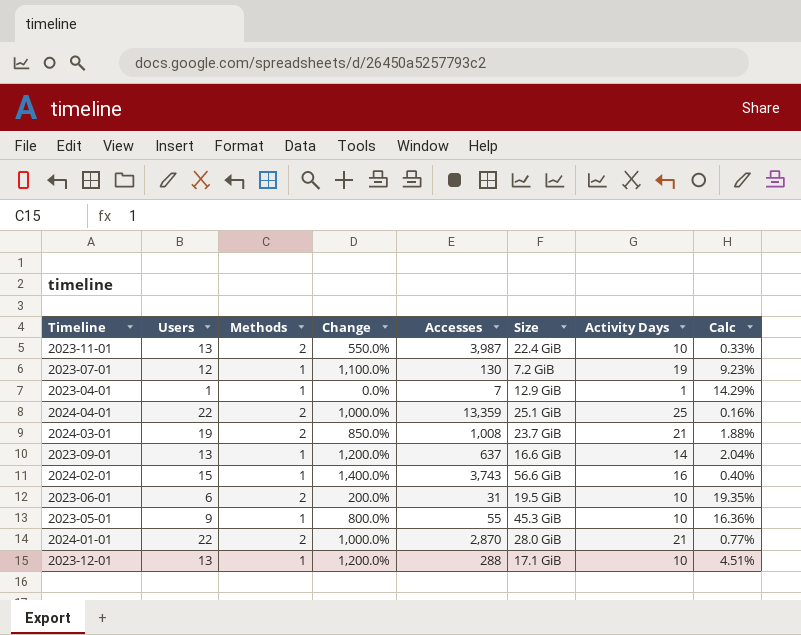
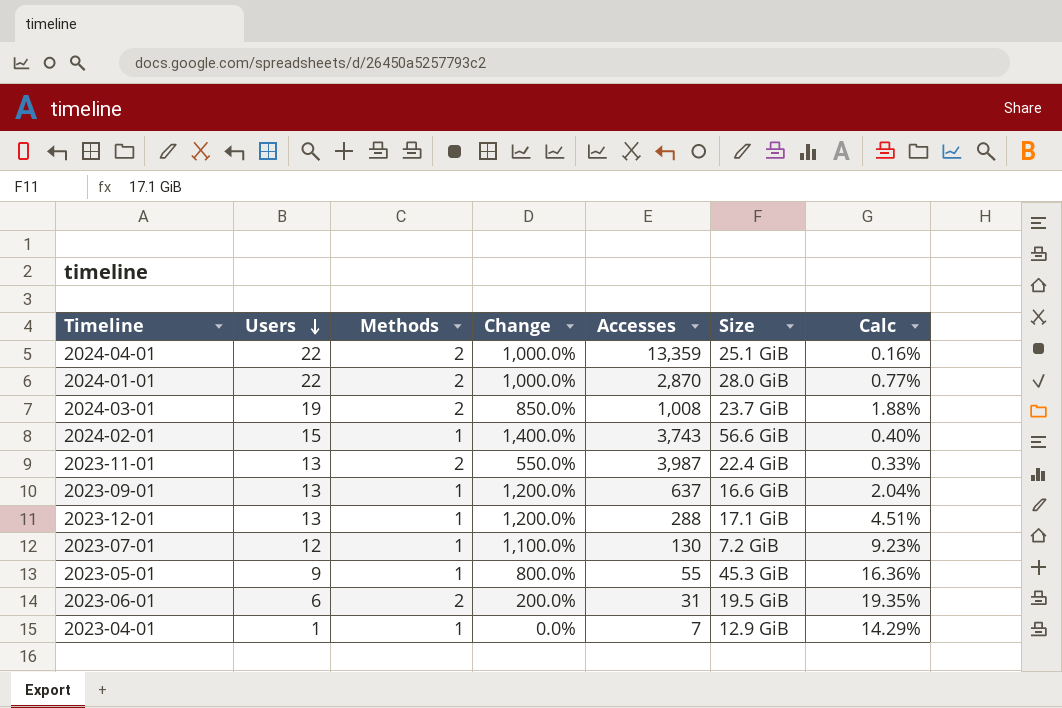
row order: none -> Users descending
column Activity Days | position: 7 -> none

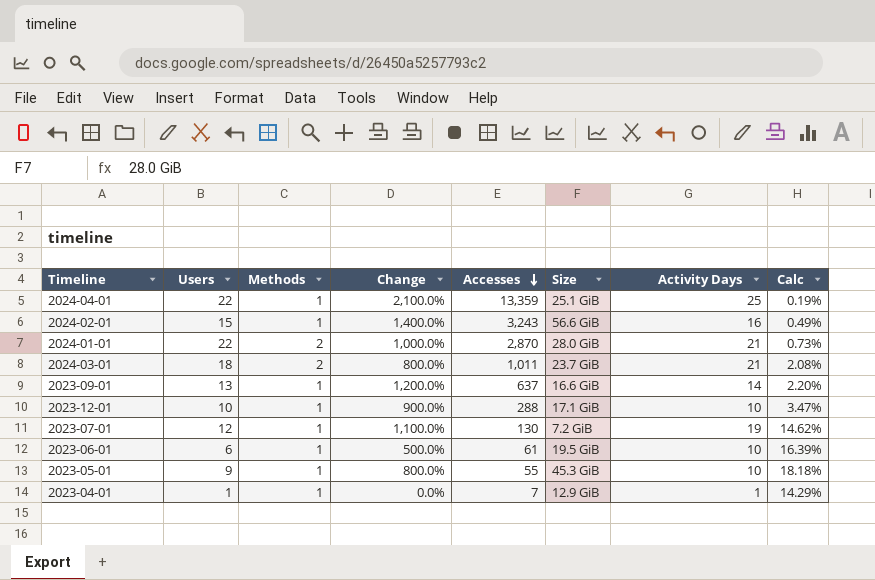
row order: Users descending -> Accesses descending
column Activity Days | position: none -> 7
column Calc | formula: [Users] / [Accesses] -> [Activity Days] / [Accesses]
row 2023-11-01: 13 | 2 | 550.0% | 3,987 | 22.4 GiB | 0.33% -> none
2024-04-01 | Methods: 2 -> 1
2024-04-01 | Change: 1,000.0% -> 2,100.0%
2024-02-01 | Accesses: 3,743 -> 3,243
2024-03-01 | Users: 19 -> 18
2024-03-01 | Change: 850.0% -> 800.0%
2024-03-01 | Accesses: 1,008 -> 1,011
2023-12-01 | Users: 13 -> 10
2023-12-01 | Change: 1,200.0% -> 900.0%
2023-06-01 | Methods: 2 -> 1
2023-06-01 | Change: 200.0% -> 500.0%
2023-06-01 | Accesses: 31 -> 61

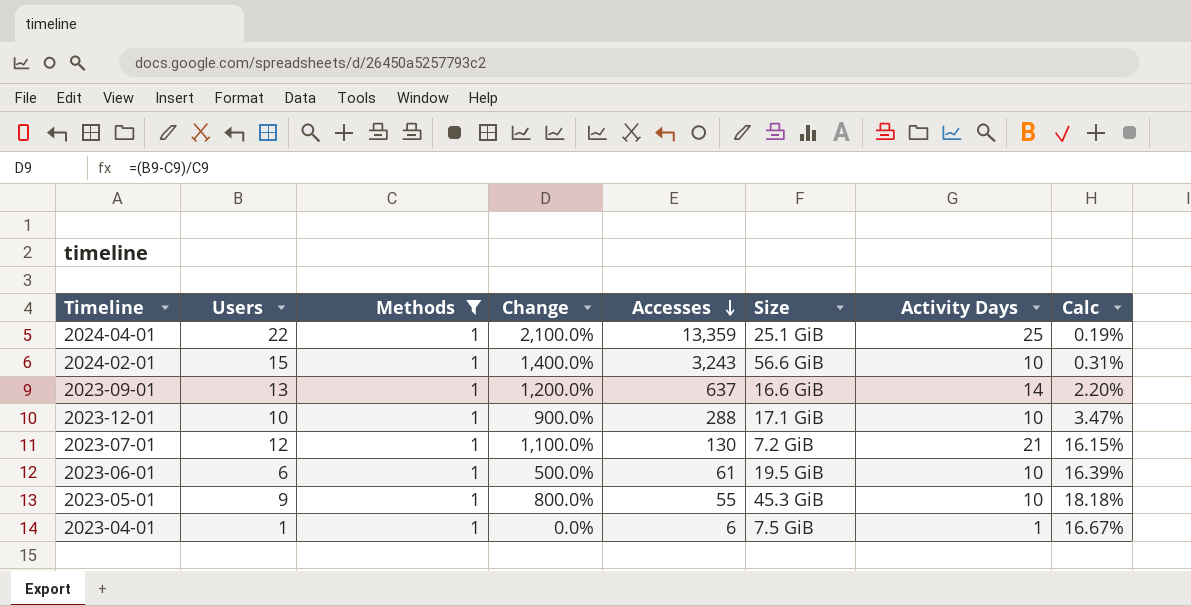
filter: none -> Methods = 1
2024-02-01 | Activity Days: 16 -> 10
2024-02-01 | Calc: 0.49% -> 0.31%
2023-07-01 | Activity Days: 19 -> 21
2023-07-01 | Calc: 14.62% -> 16.15%
2023-04-01 | Accesses: 7 -> 6
2023-04-01 | Size: 12.9 GiB -> 7.5 GiB
2023-04-01 | Calc: 14.29% -> 16.67%

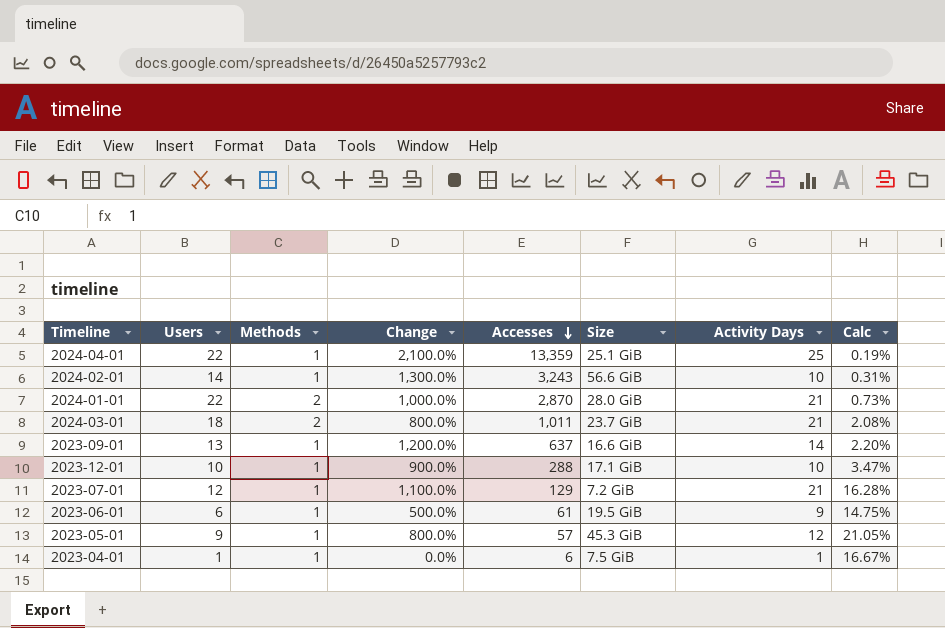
filter: Methods = 1 -> none
2024-02-01 | Users: 15 -> 14
2024-02-01 | Change: 1,400.0% -> 1,300.0%
2023-07-01 | Accesses: 130 -> 129
2023-07-01 | Calc: 16.15% -> 16.28%
2023-06-01 | Activity Days: 10 -> 9
2023-06-01 | Calc: 16.39% -> 14.75%
2023-05-01 | Accesses: 55 -> 57
2023-05-01 | Activity Days: 10 -> 12
2023-05-01 | Calc: 18.18% -> 21.05%

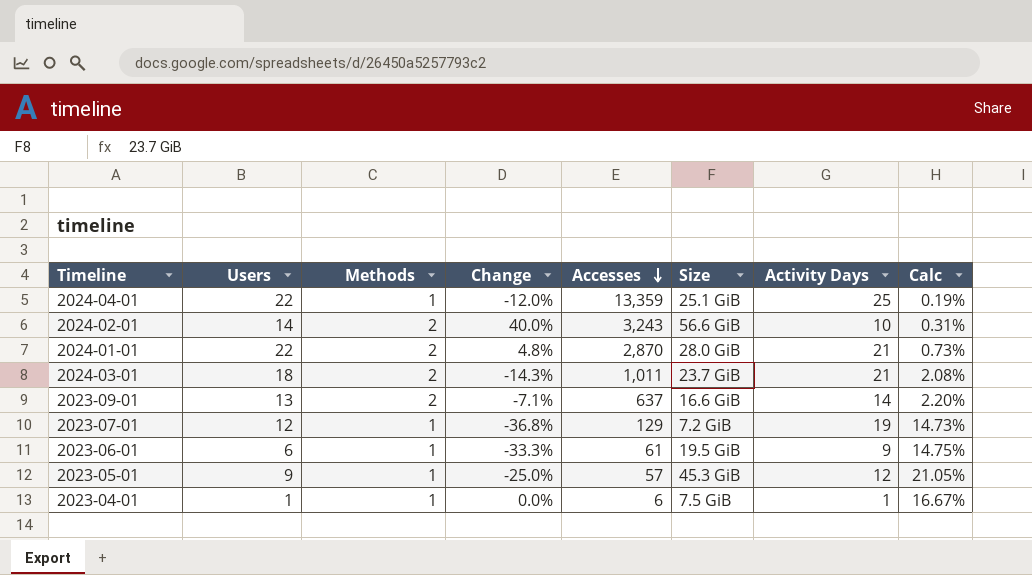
column Change | formula: ([Users] - [Methods]) / [Methods] -> ([Users] - [Activity Days]) / [Activity Days]
row 2023-12-01: 10 | 1 | 900.0% | 288 | 17.1 GiB | 10 | 3.47% -> none
2024-02-01 | Methods: 1 -> 2
2023-09-01 | Methods: 1 -> 2
2023-07-01 | Activity Days: 21 -> 19
2023-07-01 | Calc: 16.28% -> 14.73%

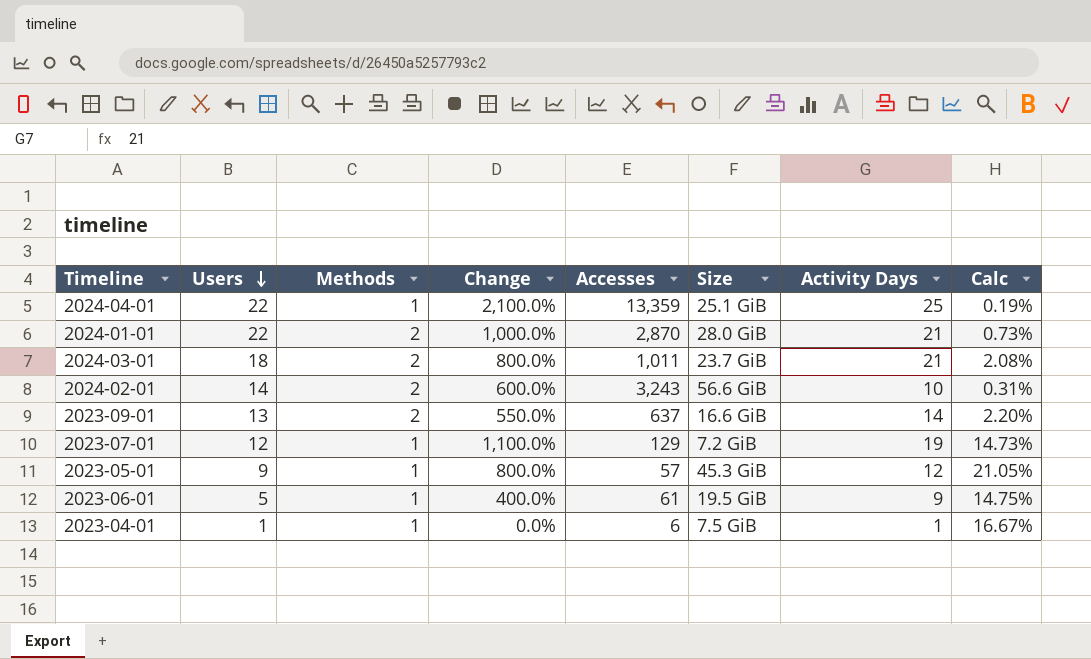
row order: Accesses descending -> Users descending
column Change | formula: ([Users] - [Activity Days]) / [Activity Days] -> ([Users] - [Methods]) / [Methods]
2023-06-01 | Users: 6 -> 5

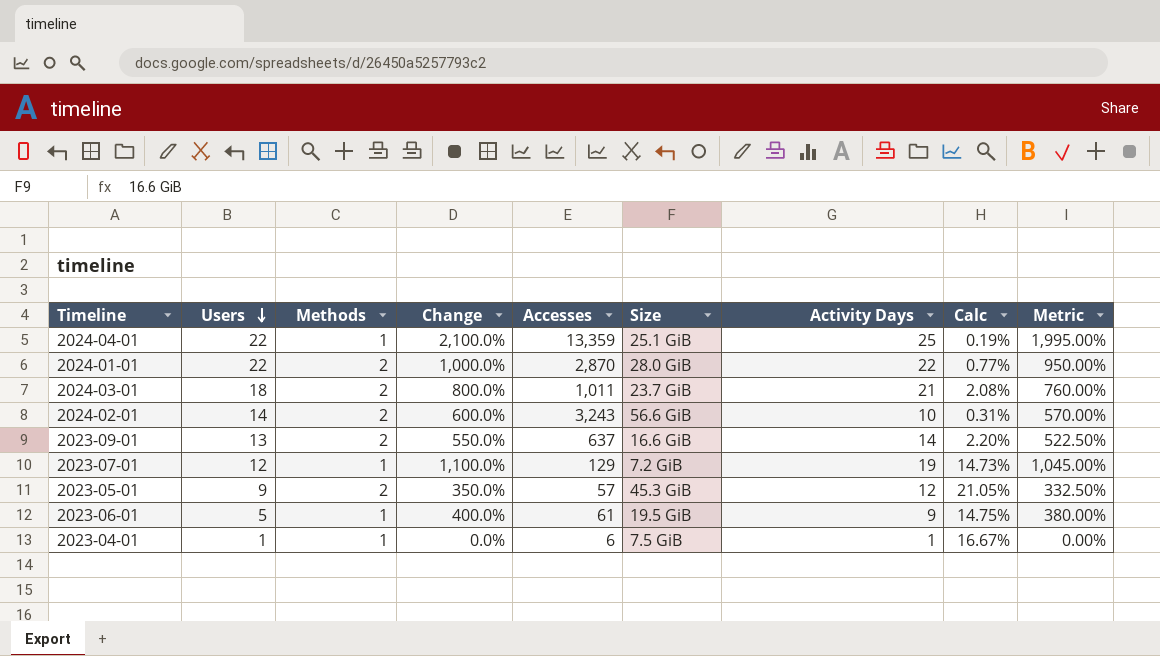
column Metric | formula: none -> [Change] * 0.95
2024-01-01 | Activity Days: 21 -> 22
2024-01-01 | Calc: 0.73% -> 0.77%
2023-05-01 | Methods: 1 -> 2
2023-05-01 | Change: 800.0% -> 350.0%

